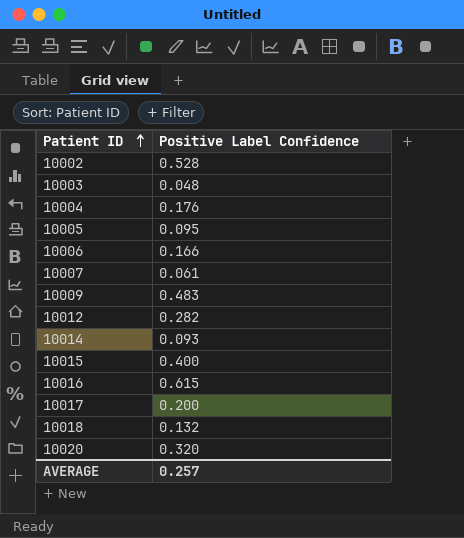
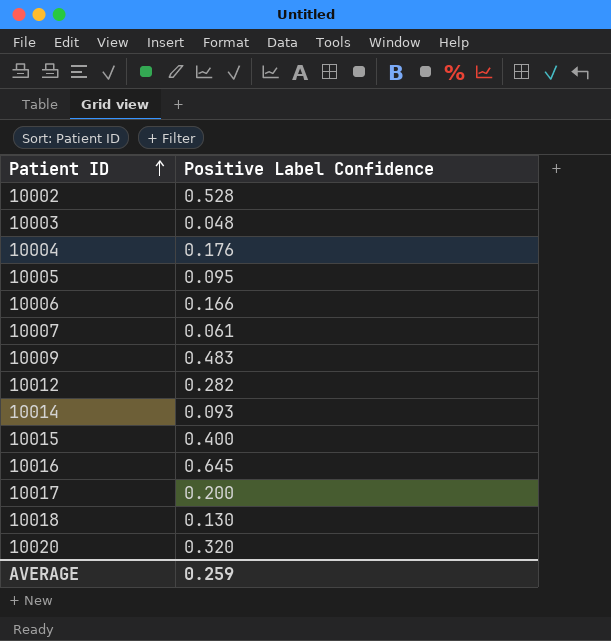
10016 | Positive Label Confidence: 0.615 -> 0.645
10018 | Positive Label Confidence: 0.132 -> 0.130
AVERAGE | Positive Label Confidence: 0.257 -> 0.259

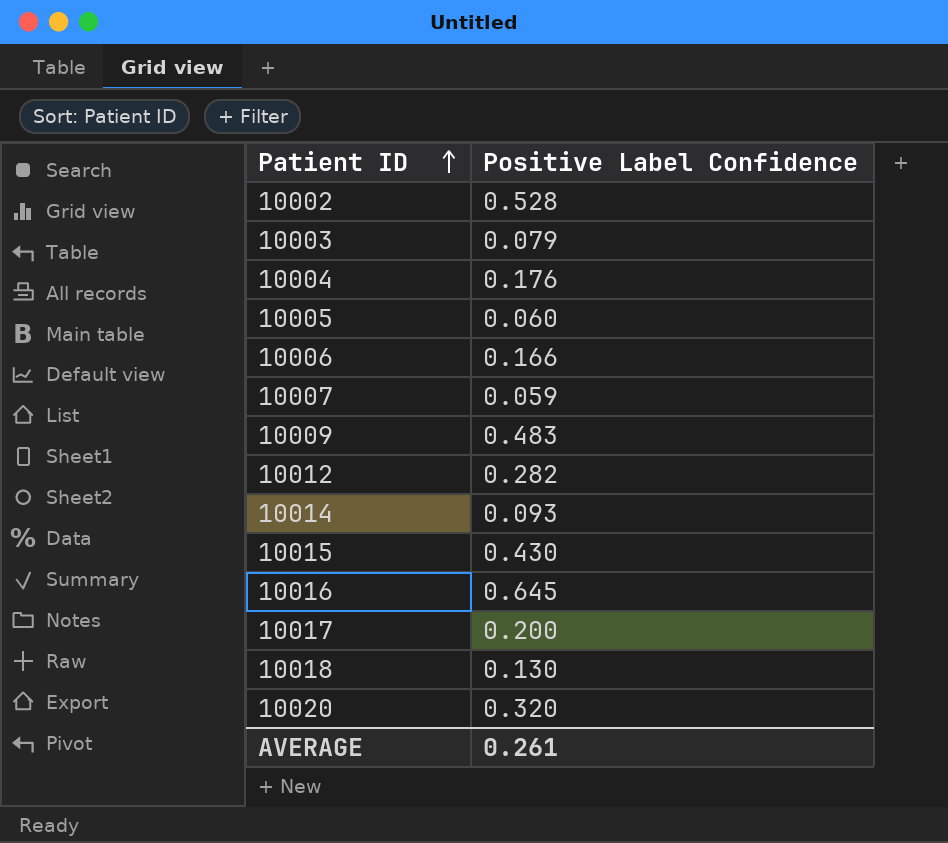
10003 | Positive Label Confidence: 0.048 -> 0.079
10005 | Positive Label Confidence: 0.095 -> 0.060
10007 | Positive Label Confidence: 0.061 -> 0.059
10015 | Positive Label Confidence: 0.400 -> 0.430
AVERAGE | Positive Label Confidence: 0.259 -> 0.261

